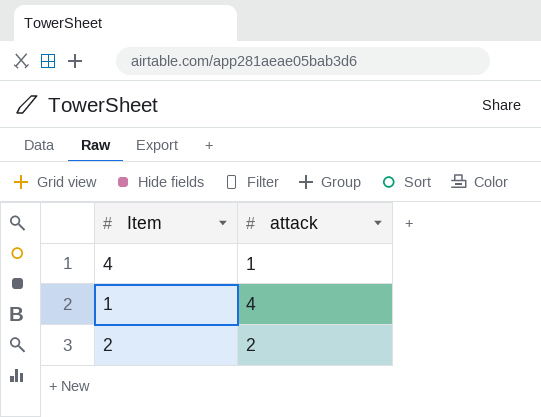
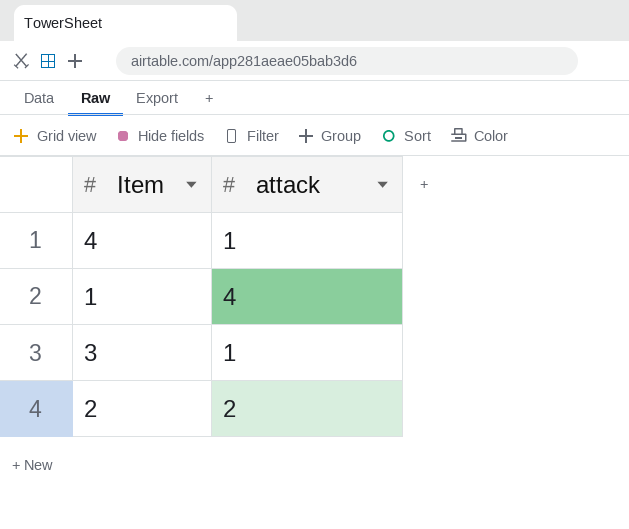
row 3: none -> 1

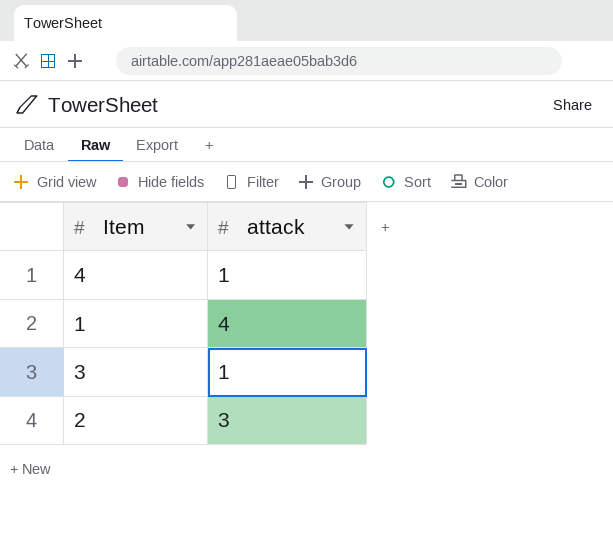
2 | attack: 2 -> 3

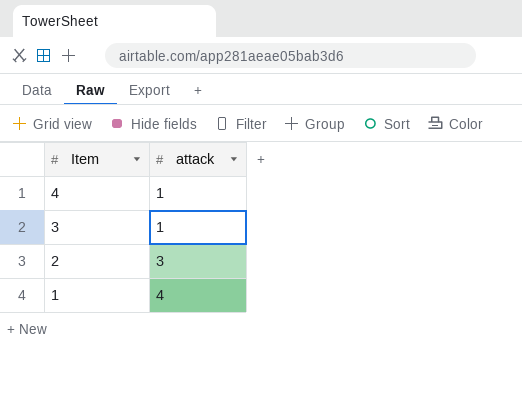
row order: none -> Item descending

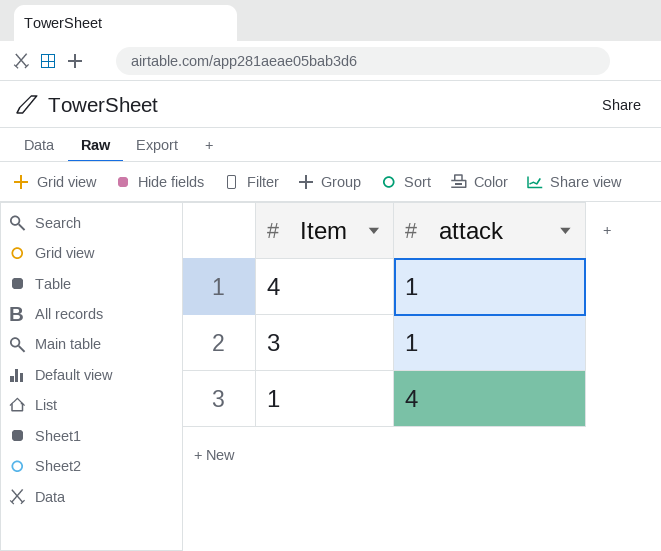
row 2: 3 -> none

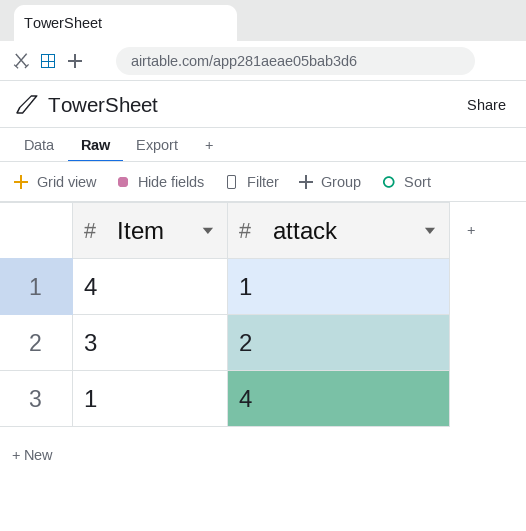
3 | attack: 1 -> 2

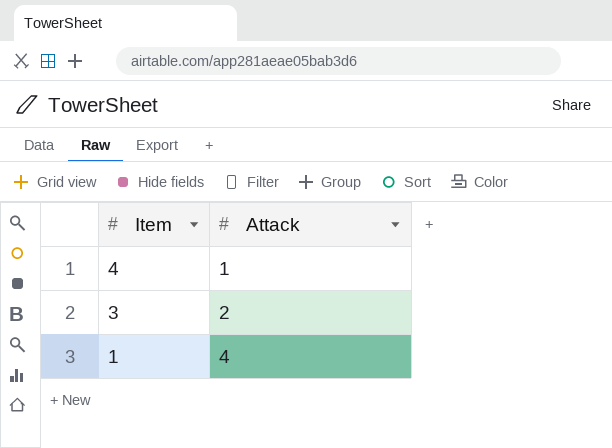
column name: attack -> Attack

